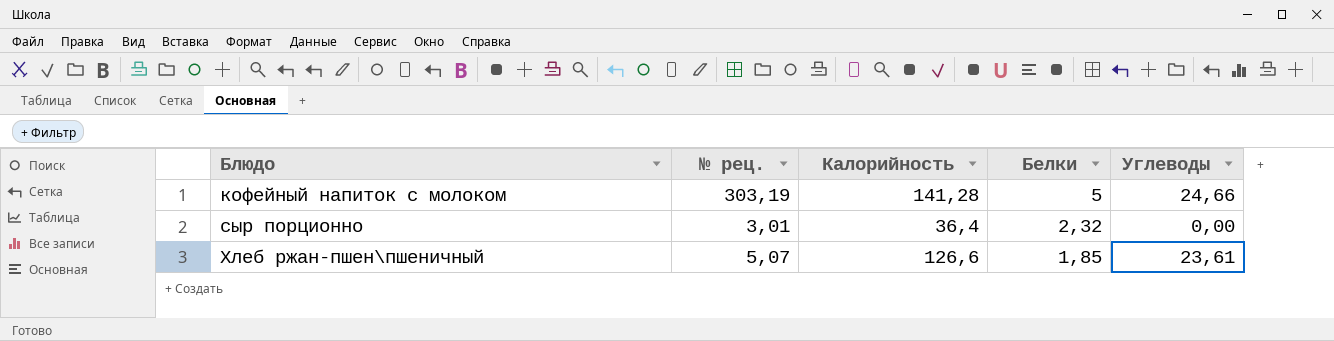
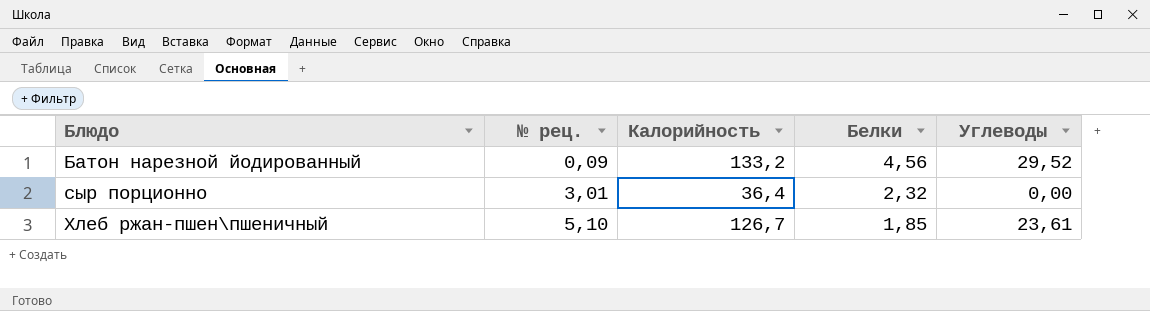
row кофейный напиток с молоком: 303,19 | 141,28 | 5 | 24,66 -> none
row Батон нарезной йодированный: none -> 0,09 | 133,2 | 4,56 | 29,52
Хлеб ржан-пшен\пшеничный | № рец.: 5,07 -> 5,10
Хлеб ржан-пшен\пшеничный | Калорийность: 126,6 -> 126,7

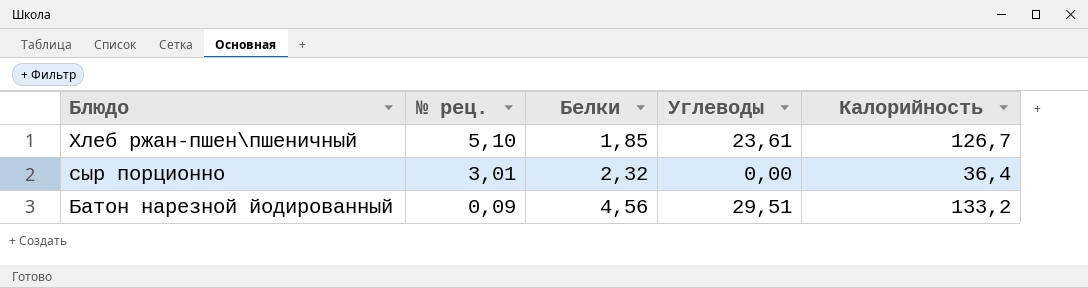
row order: Блюдо ascending -> Блюдо descending
column Калорийность | position: 3 -> 5
Батон нарезной йодированный | Углеводы: 29,52 -> 29,51

